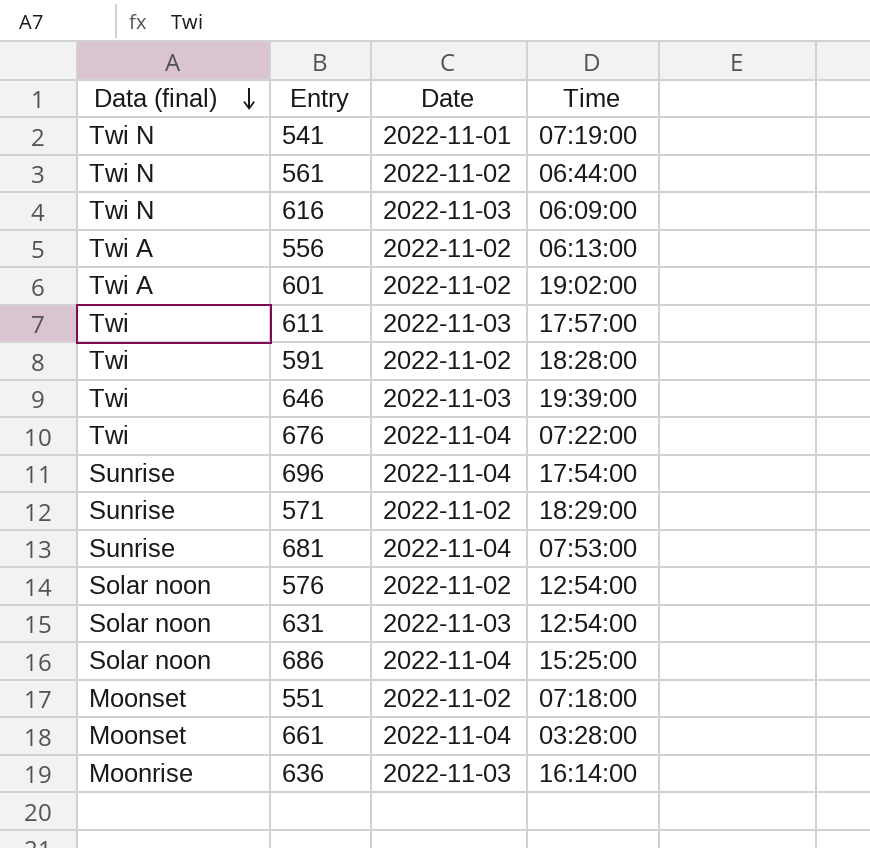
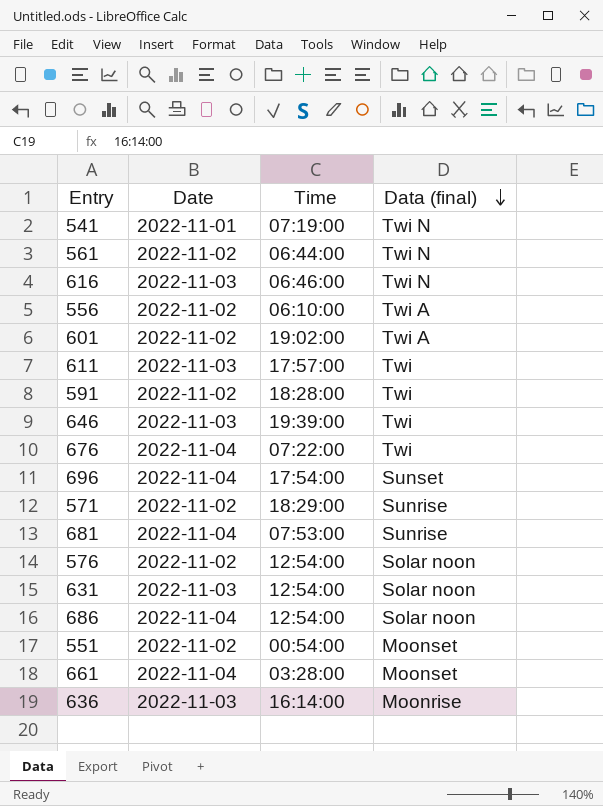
column Data (final) | position: 1 -> 4
616 | Time: 06:09:00 -> 06:46:00
556 | Time: 06:13:00 -> 06:10:00
696 | Data (final): Sunrise -> Sunset
686 | Time: 15:25:00 -> 12:54:00
551 | Time: 07:18:00 -> 00:54:00

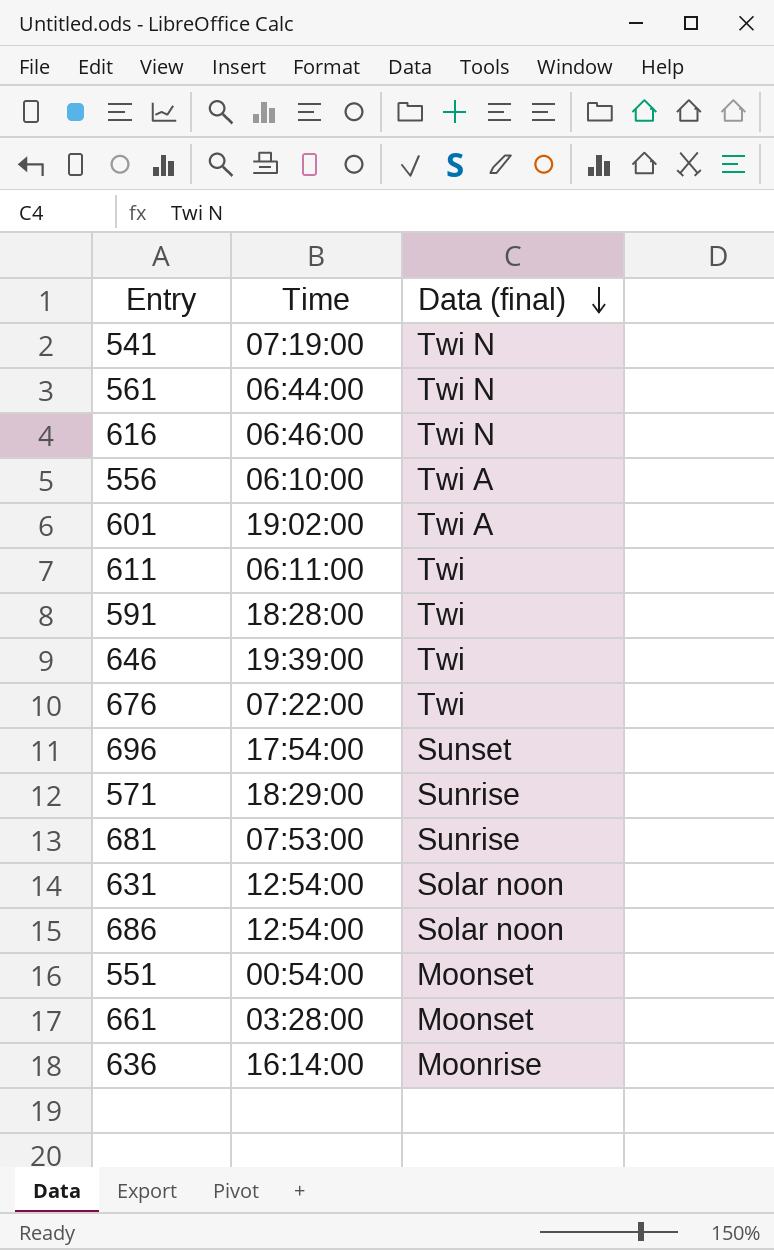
column Date | position: 2 -> none
row 576: 2022-11-02 | 12:54:00 | Solar noon -> none
611 | Time: 17:57:00 -> 06:11:00

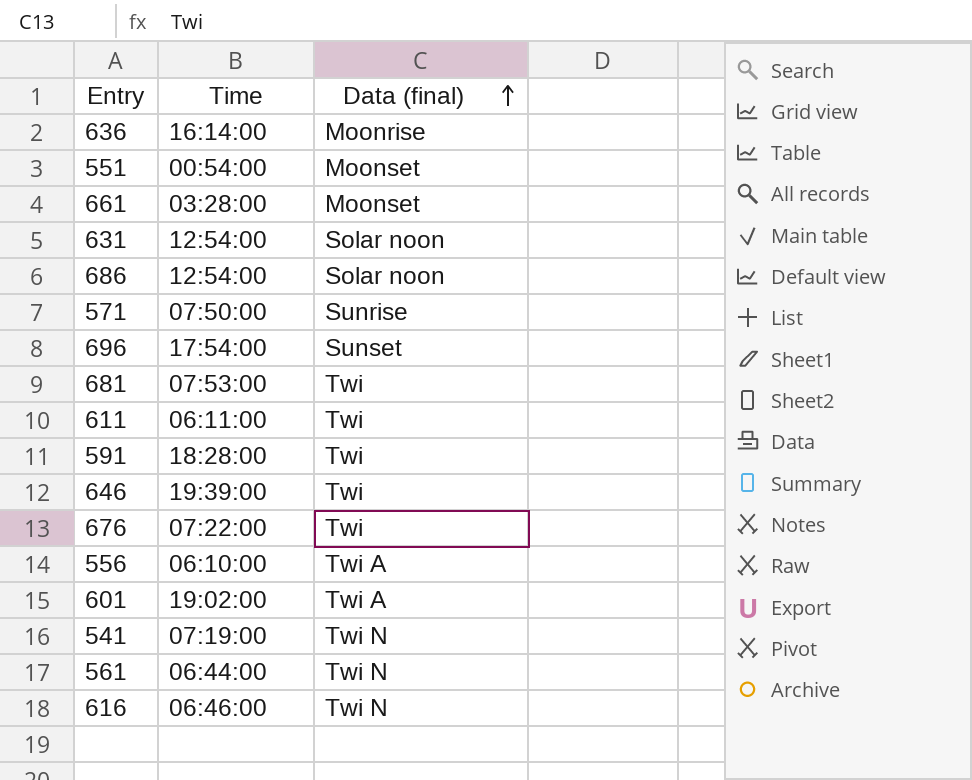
row order: Data (final) descending -> Data (final) ascending
571 | Time: 18:29:00 -> 07:50:00
681 | Data (final): Sunrise -> Twi

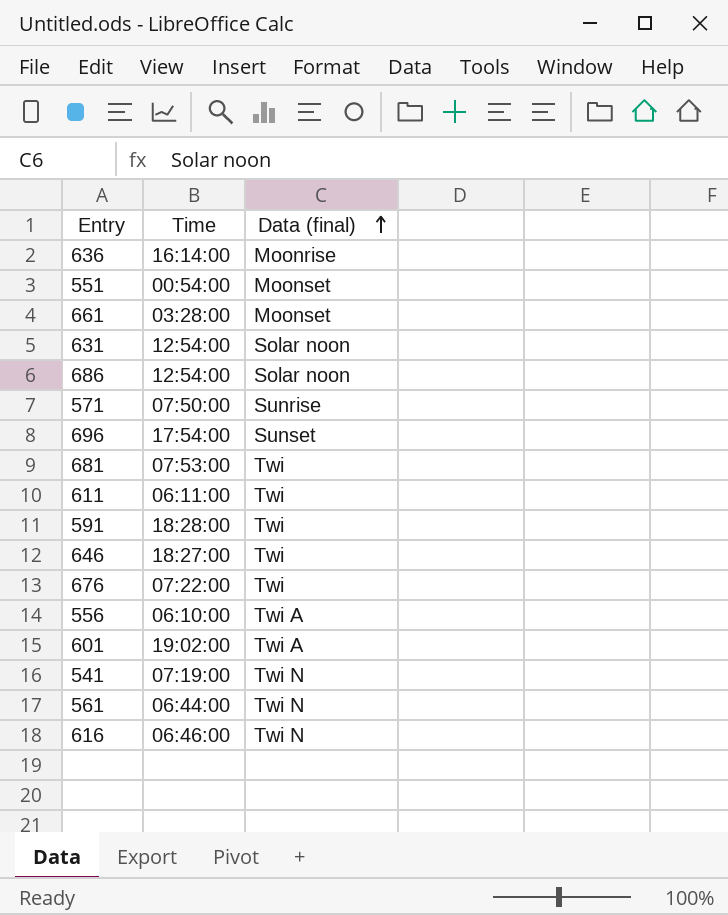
646 | Time: 19:39:00 -> 18:27:00

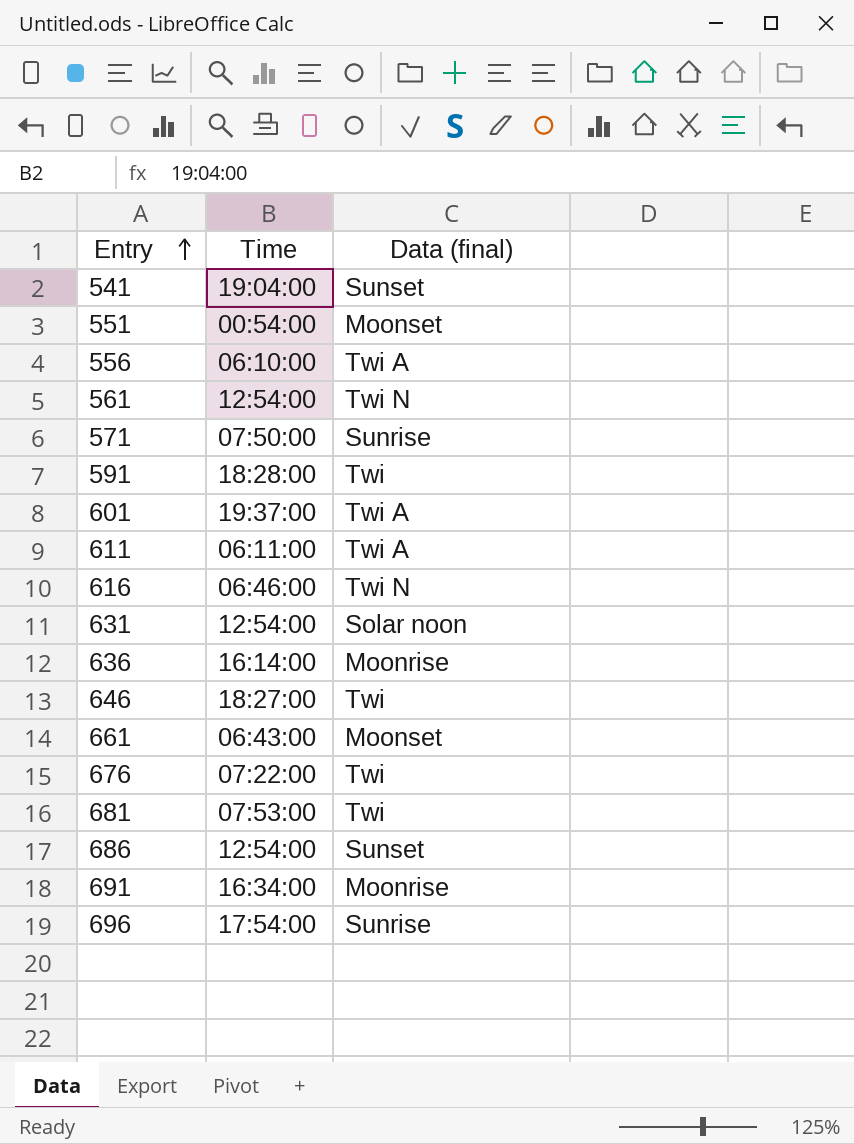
row order: Data (final) ascending -> Entry ascending
541 | Time: 07:19:00 -> 19:04:00
541 | Data (final): Twi N -> Sunset
561 | Time: 06:44:00 -> 12:54:00
601 | Time: 19:02:00 -> 19:37:00
611 | Data (final): Twi -> Twi A
661 | Time: 03:28:00 -> 06:43:00
686 | Data (final): Solar noon -> Sunset
row 691: none -> 16:34:00 | Moonrise
696 | Data (final): Sunset -> Sunrise

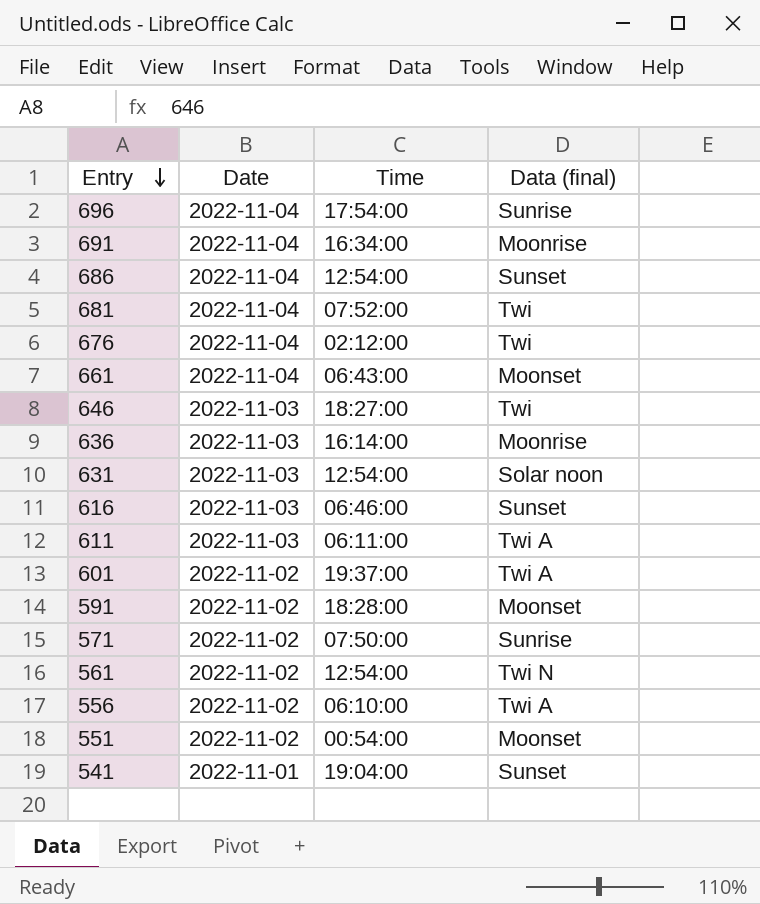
row order: Entry ascending -> Entry descending
column Date | position: none -> 2
681 | Time: 07:53:00 -> 07:52:00
676 | Time: 07:22:00 -> 02:12:00
616 | Data (final): Twi N -> Sunset
591 | Data (final): Twi -> Moonset

